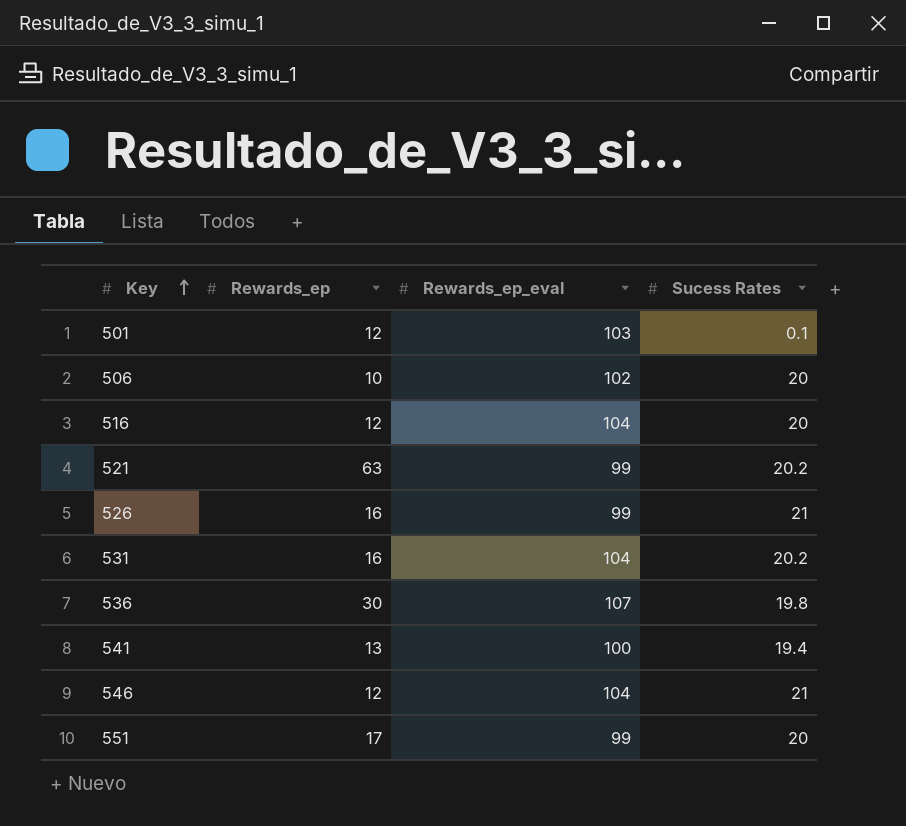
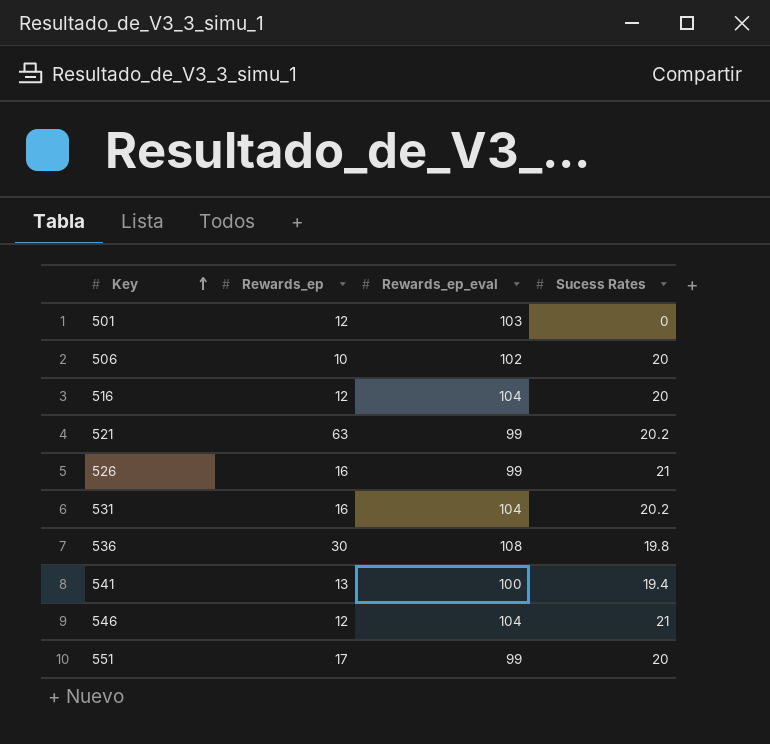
501 | Sucess Rates: 0.1 -> 0
536 | Rewards_ep_eval: 107 -> 108

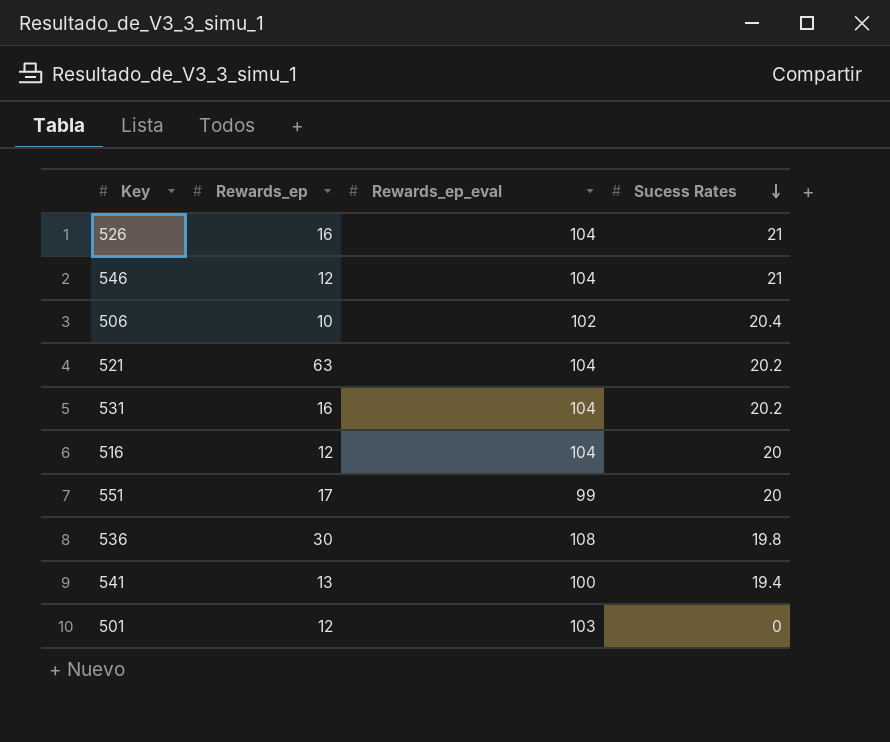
row order: Key ascending -> Sucess Rates descending
526 | Rewards_ep_eval: 99 -> 104
506 | Sucess Rates: 20 -> 20.4
521 | Rewards_ep_eval: 99 -> 104

